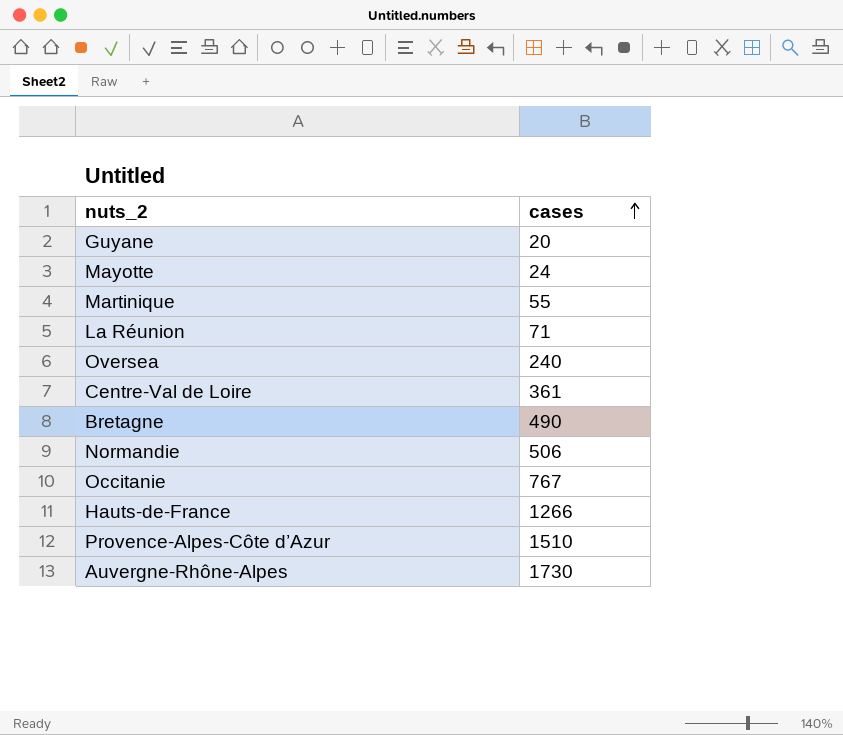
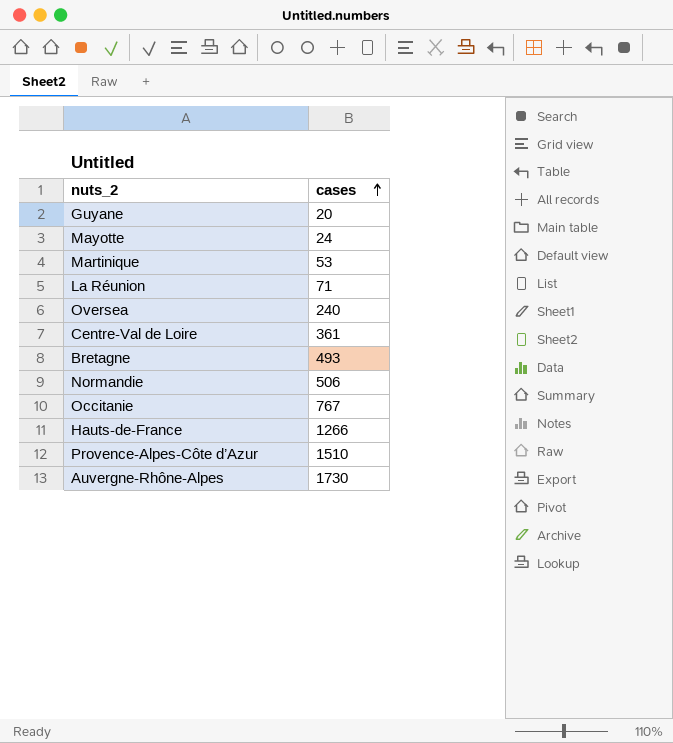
Martinique | cases: 55 -> 53
Bretagne | cases: 490 -> 493

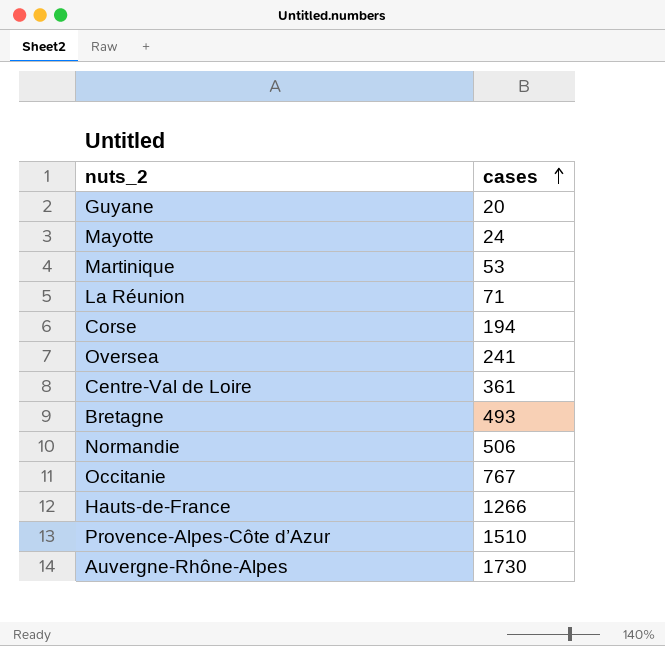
row Corse: none -> 194
Oversea | cases: 240 -> 241

